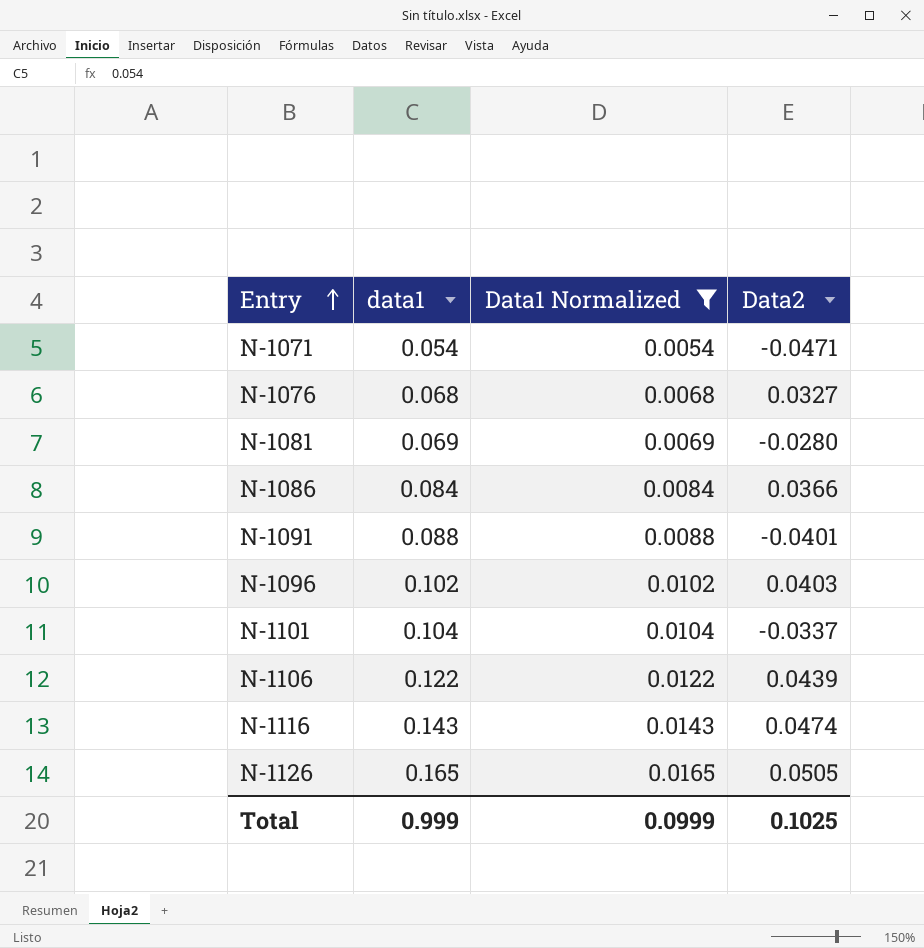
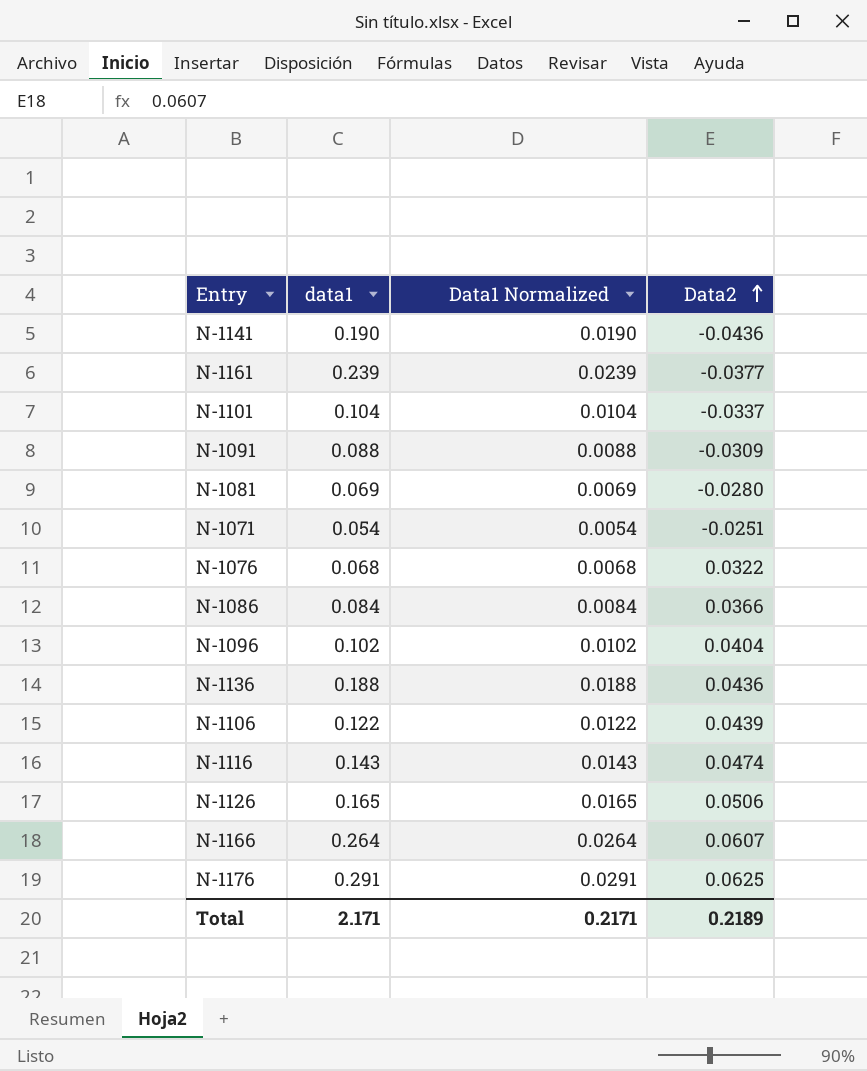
filter: Data1 Normalized <= 0.0165 -> none
row order: Entry ascending -> Data2 ascending
N-1091 | Data2: -0.0401 -> -0.0309
N-1071 | Data2: -0.0471 -> -0.0251
N-1076 | Data2: 0.0327 -> 0.0322
N-1096 | Data2: 0.0403 -> 0.0404
N-1126 | Data2: 0.0505 -> 0.0506
Total | data1: 0.999 -> 2.171
Total | Data1 Normalized: 0.0999 -> 0.2171
Total | Data2: 0.1025 -> 0.2189

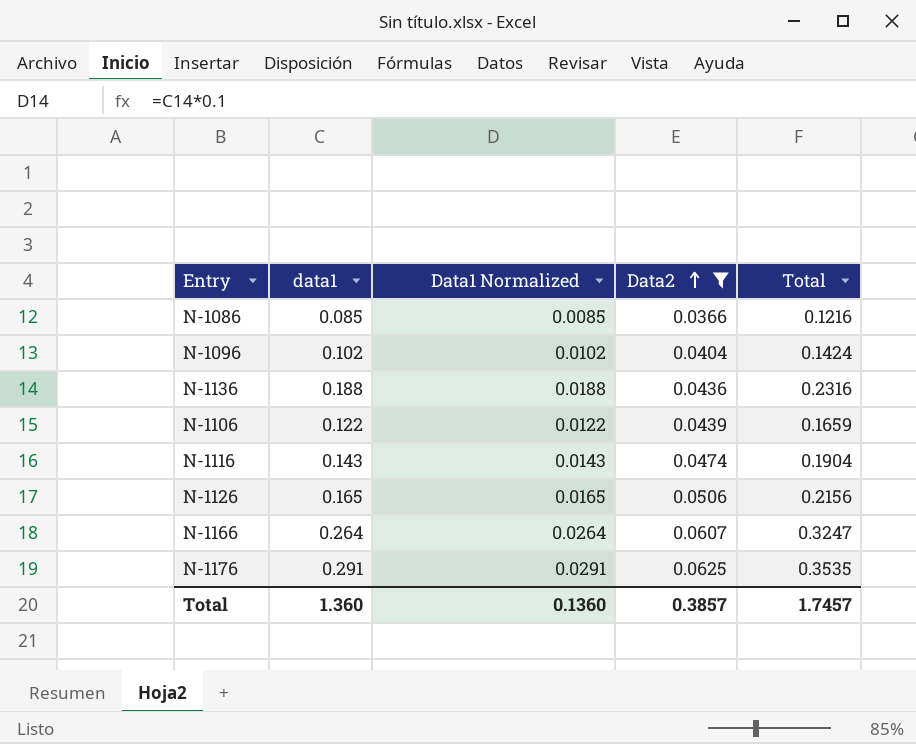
filter: none -> Data2 >= 0.0366
column Total | formula: none -> [data1] + [Data2]
N-1086 | data1: 0.084 -> 0.085
N-1086 | Data1 Normalized: 0.0084 -> 0.0085
Total | data1: 2.171 -> 1.360
Total | Data1 Normalized: 0.2171 -> 0.1360
Total | Data2: 0.2189 -> 0.3857

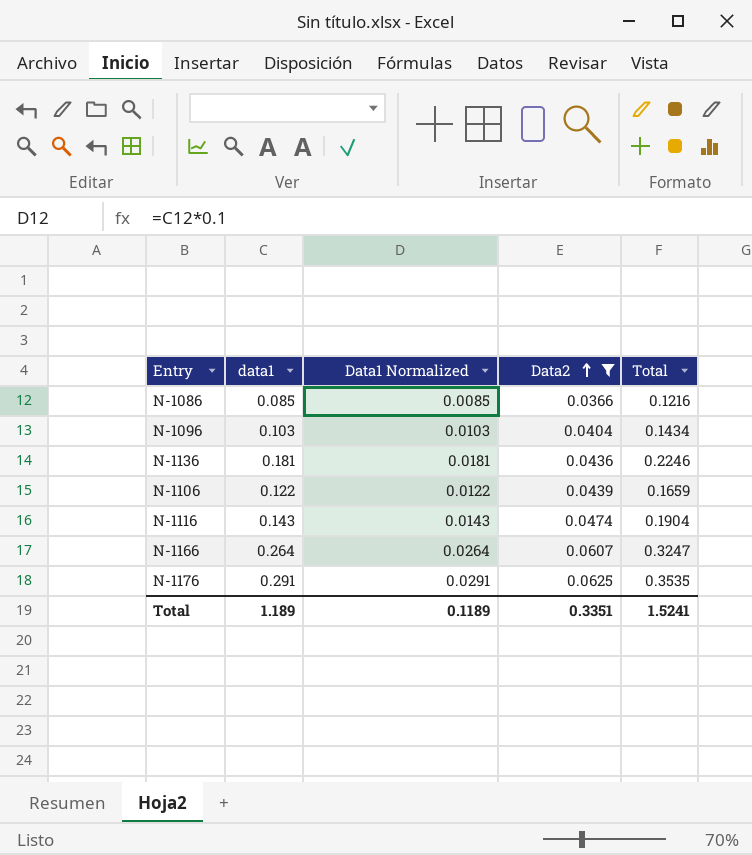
row N-1126: 0.165 | 0.0165 | 0.0506 | 0.2156 -> none
N-1096 | data1: 0.102 -> 0.103
N-1096 | Data1 Normalized: 0.0102 -> 0.0103
N-1096 | Total: 0.1424 -> 0.1434
N-1136 | data1: 0.188 -> 0.181
N-1136 | Data1 Normalized: 0.0188 -> 0.0181
N-1136 | Total: 0.2316 -> 0.2246
Total | data1: 1.360 -> 1.189
Total | Data1 Normalized: 0.1360 -> 0.1189
Total | Data2: 0.3857 -> 0.3351
Total | Total: 1.7457 -> 1.5241

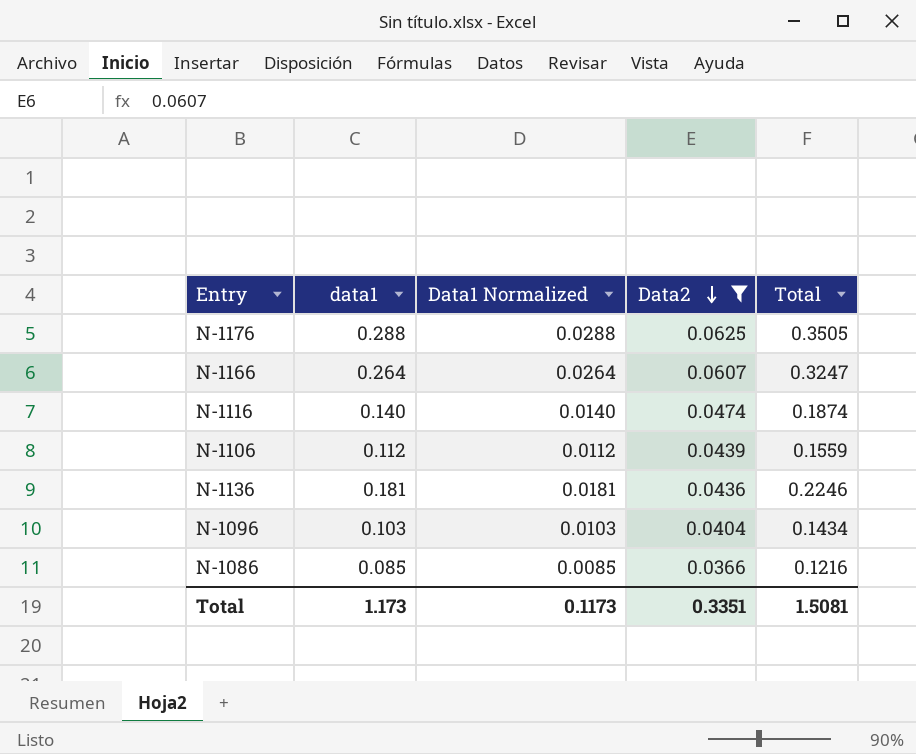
row order: Data2 ascending -> Data2 descending
N-1176 | data1: 0.291 -> 0.288
N-1176 | Data1 Normalized: 0.0291 -> 0.0288
N-1176 | Total: 0.3535 -> 0.3505
N-1116 | data1: 0.143 -> 0.140
N-1116 | Data1 Normalized: 0.0143 -> 0.0140
N-1116 | Total: 0.1904 -> 0.1874
N-1106 | data1: 0.122 -> 0.112
N-1106 | Data1 Normalized: 0.0122 -> 0.0112
N-1106 | Total: 0.1659 -> 0.1559
Total | data1: 1.189 -> 1.173
Total | Data1 Normalized: 0.1189 -> 0.1173
Total | Total: 1.5241 -> 1.5081

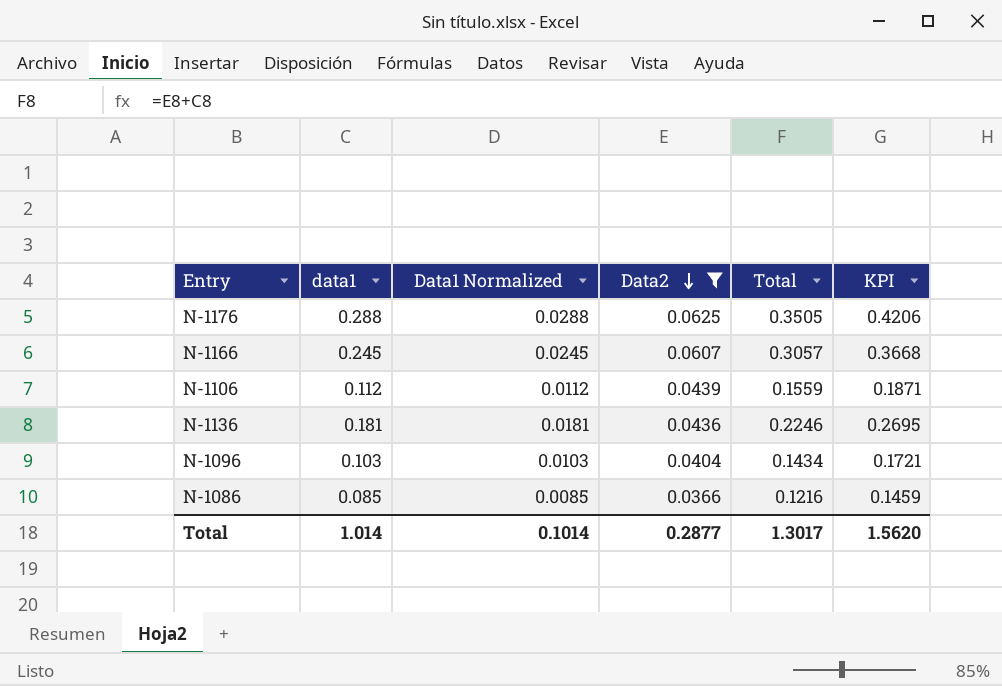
column KPI | formula: none -> [Total] * 1.2
row N-1116: 0.140 | 0.0140 | 0.0474 | 0.1874 -> none
N-1166 | data1: 0.264 -> 0.245
N-1166 | Data1 Normalized: 0.0264 -> 0.0245
N-1166 | Total: 0.3247 -> 0.3057
Total | data1: 1.173 -> 1.014
Total | Data1 Normalized: 0.1173 -> 0.1014
Total | Data2: 0.3351 -> 0.2877
Total | Total: 1.5081 -> 1.3017

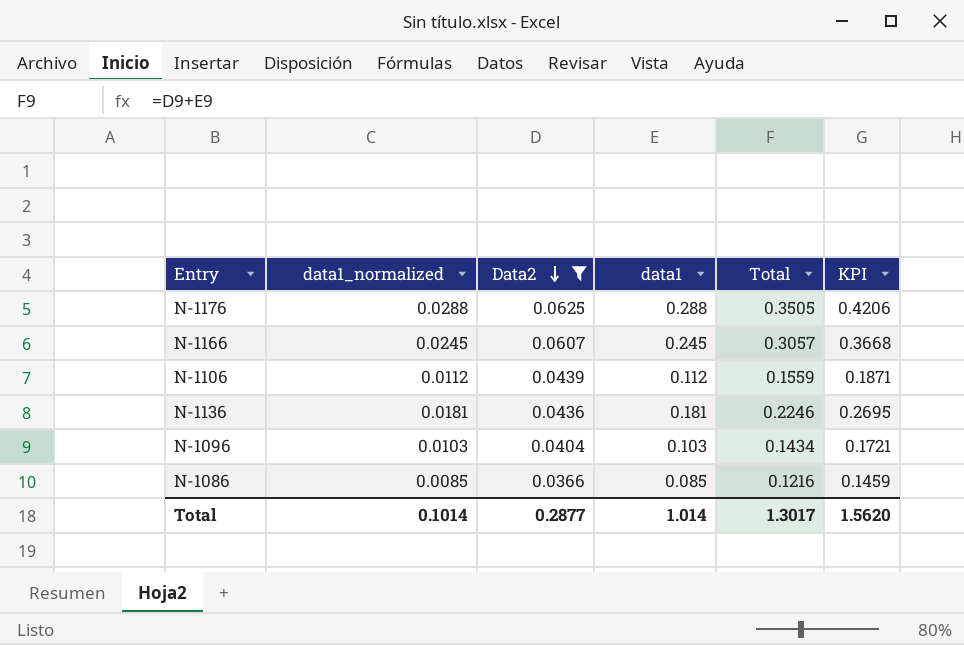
column name: Data1 Normalized -> data1_normalized
column data1 | position: 2 -> 4

